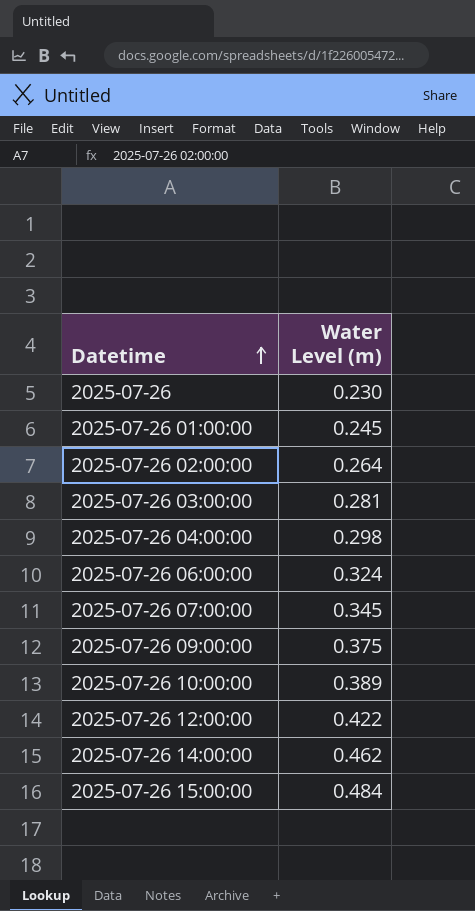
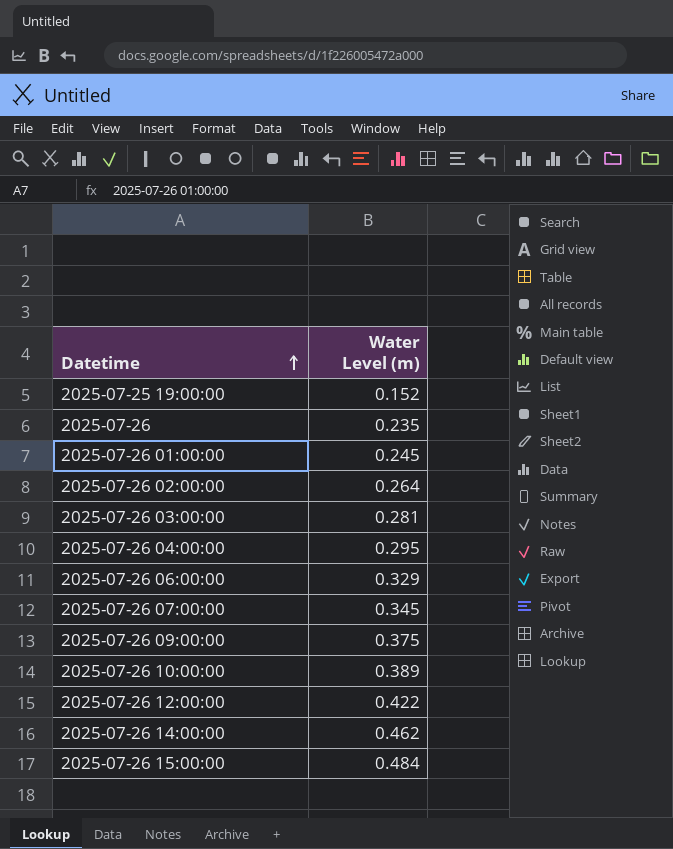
row 2025-07-25 19:00:00: none -> 0.152
2025-07-26 | Water Level (m): 0.230 -> 0.235
2025-07-26 04:00:00 | Water Level (m): 0.298 -> 0.295
2025-07-26 06:00:00 | Water Level (m): 0.324 -> 0.329

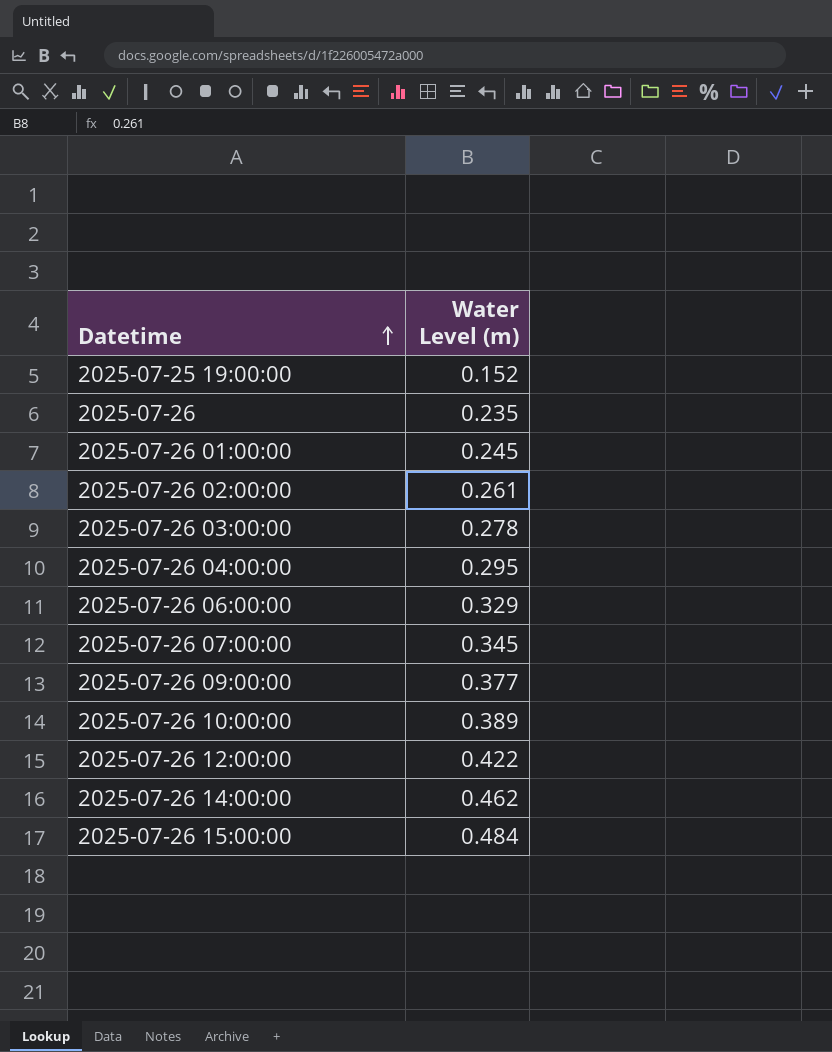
2025-07-26 02:00:00 | Water Level (m): 0.264 -> 0.261
2025-07-26 03:00:00 | Water Level (m): 0.281 -> 0.278
2025-07-26 09:00:00 | Water Level (m): 0.375 -> 0.377

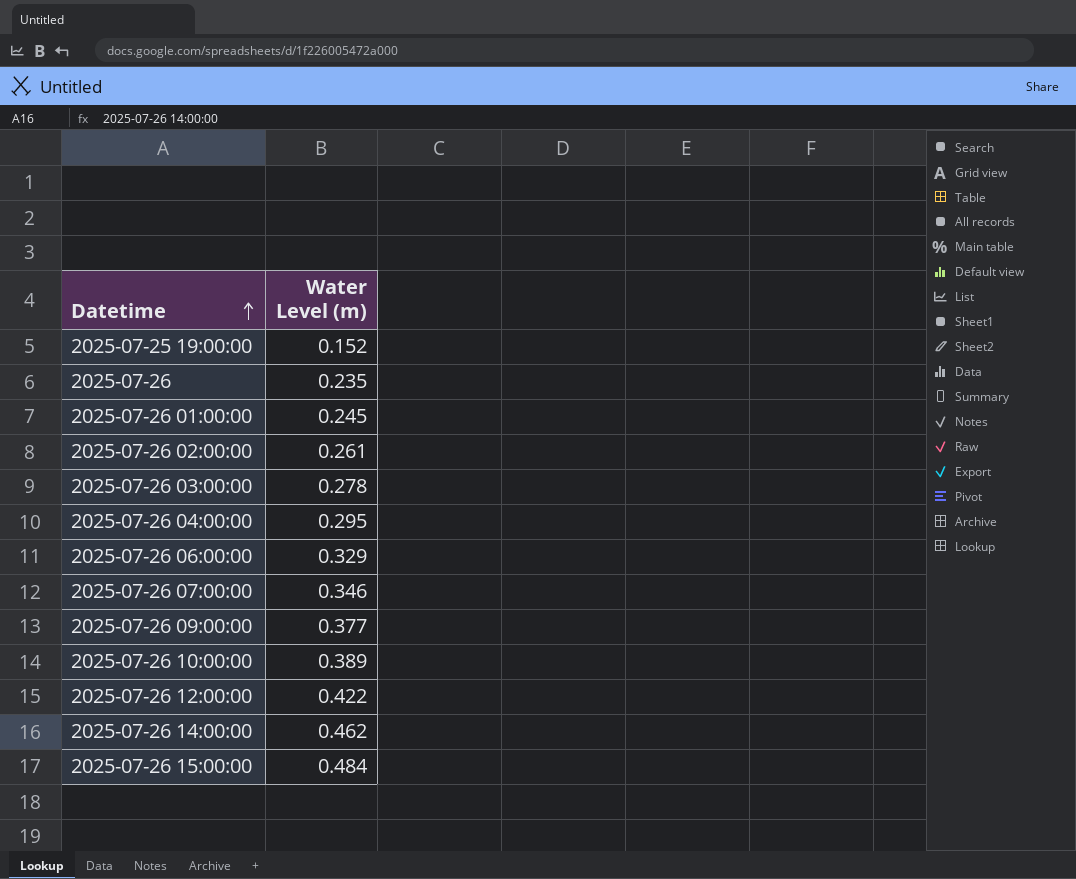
2025-07-26 07:00:00 | Water Level (m): 0.345 -> 0.346

